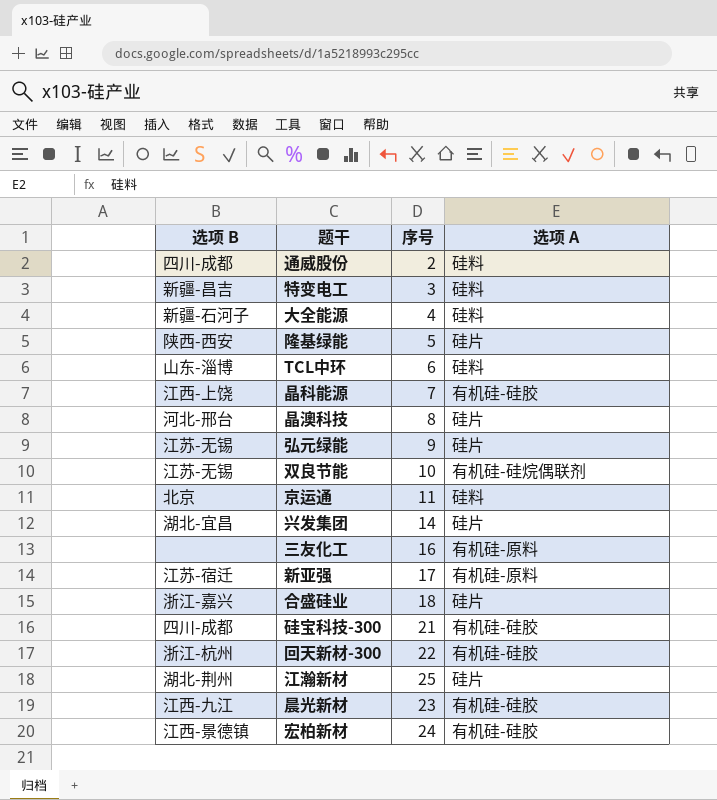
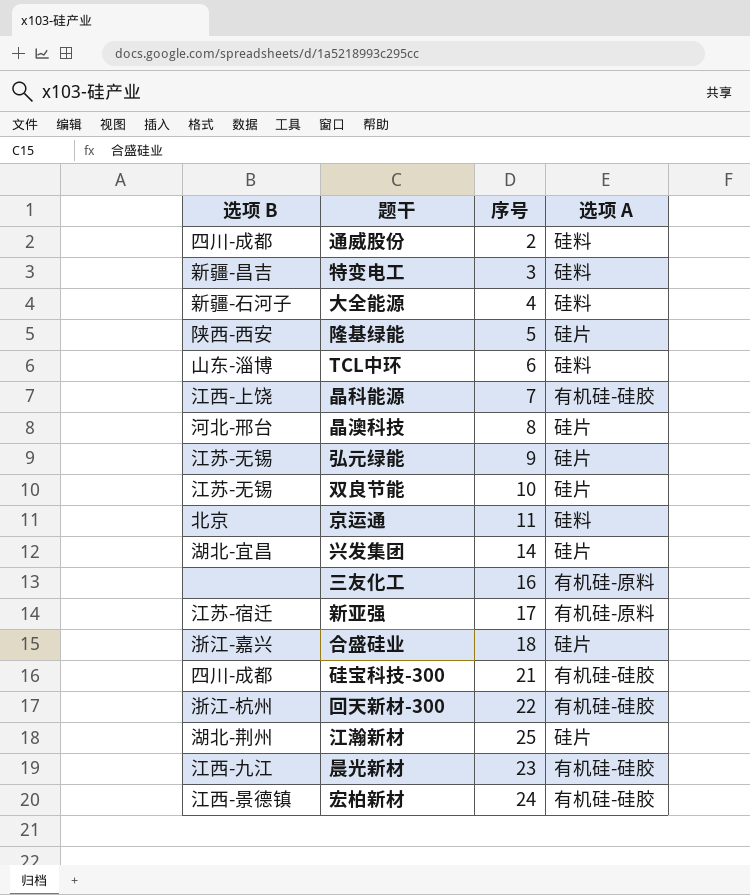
双良节能 | 选项 A: 有机硅-硅烷偶联剂 -> 硅片

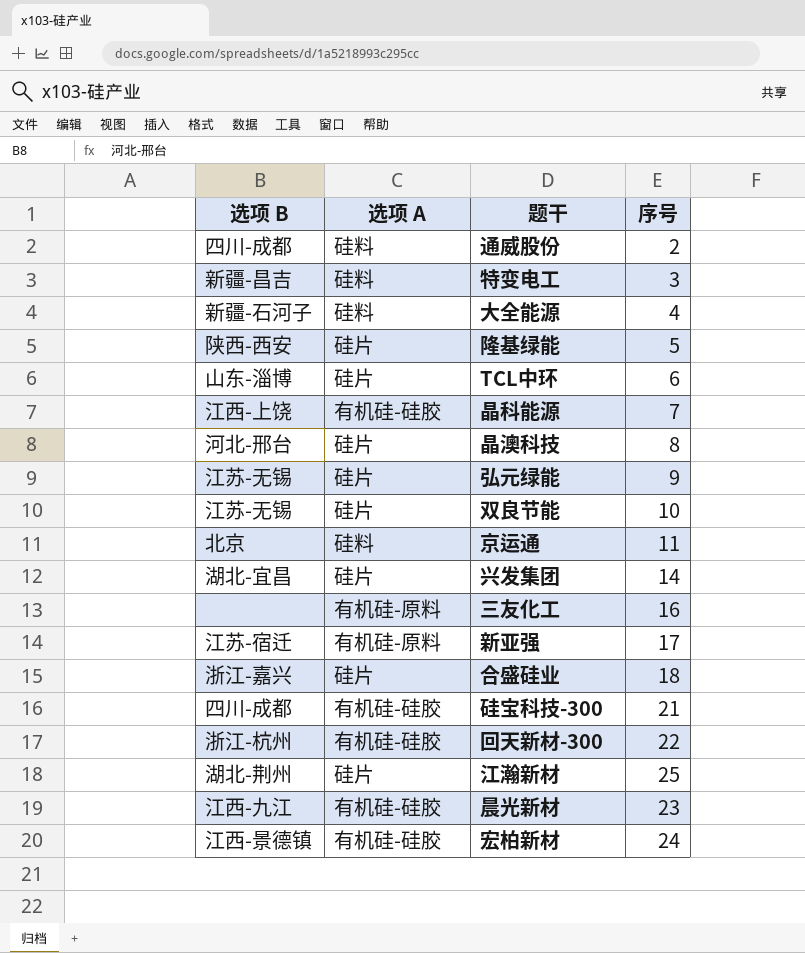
column 选项 A | position: 4 -> 2
TCL中环 | 选项 A: 硅料 -> 硅片

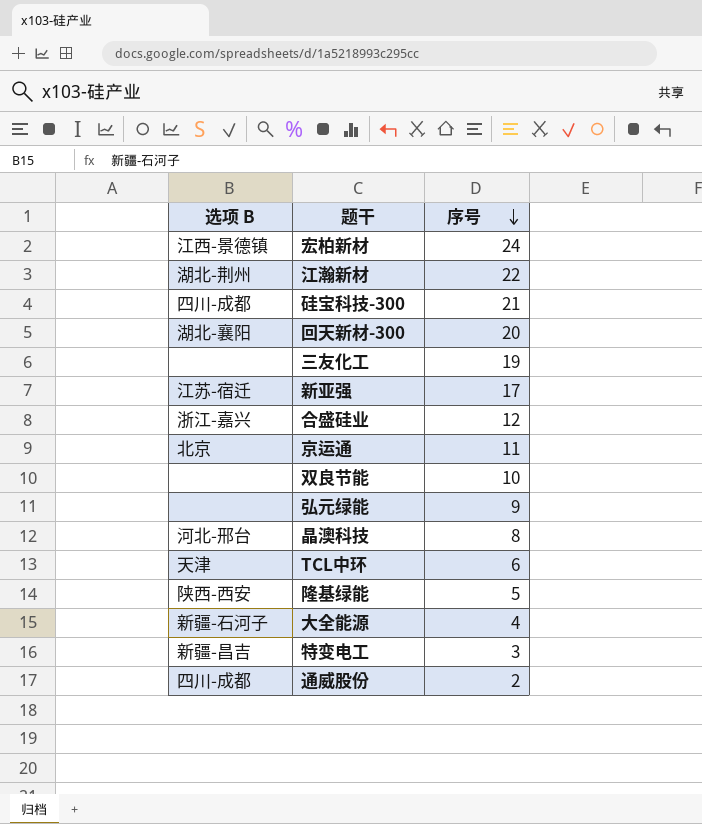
row order: none -> 序号 descending
column 选项 A | position: 2 -> none
row 晶科能源: 江西-上饶 | 有机硅-硅胶 | 7 -> none
row 兴发集团: 湖北-宜昌 | 硅片 | 14 -> none
row 晨光新材: 江西-九江 | 有机硅-硅胶 | 23 -> none
江瀚新材 | 序号: 25 -> 22
回天新材-300 | 选项 B: 浙江-杭州 -> 湖北-襄阳
回天新材-300 | 序号: 22 -> 20
三友化工 | 序号: 16 -> 19
合盛硅业 | 序号: 18 -> 12
双良节能 | 选项 B: 江苏-无锡 -> none
弘元绿能 | 选项 B: 江苏-无锡 -> none
TCL中环 | 选项 B: 山东-淄博 -> 天津

